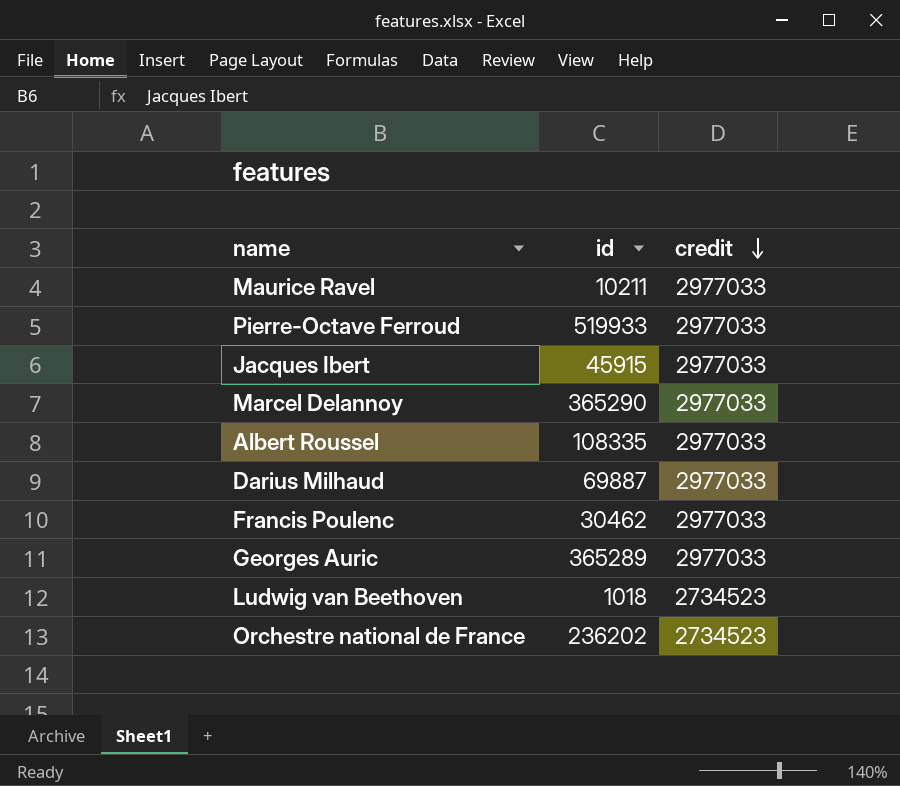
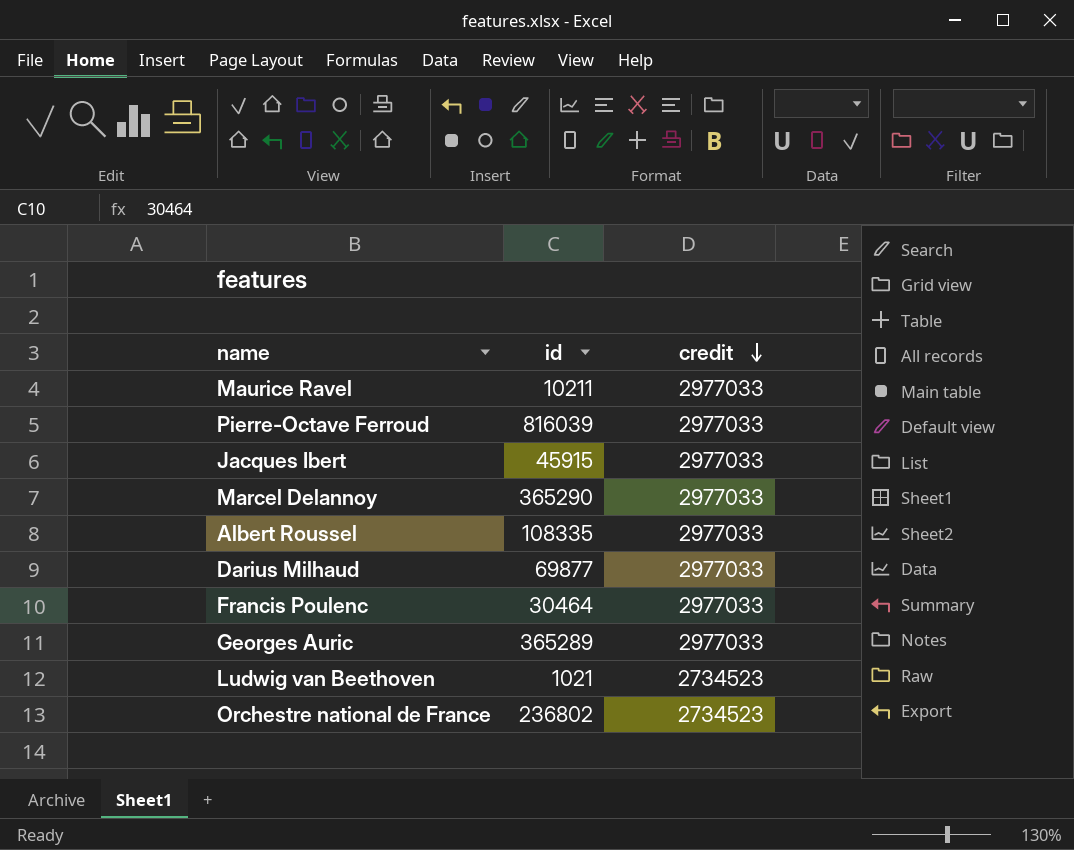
Pierre-Octave Ferroud | id: 519933 -> 816039
Darius Milhaud | id: 69887 -> 69877
Francis Poulenc | id: 30462 -> 30464
Ludwig van Beethoven | id: 1018 -> 1021
Orchestre national de France | id: 236202 -> 236802

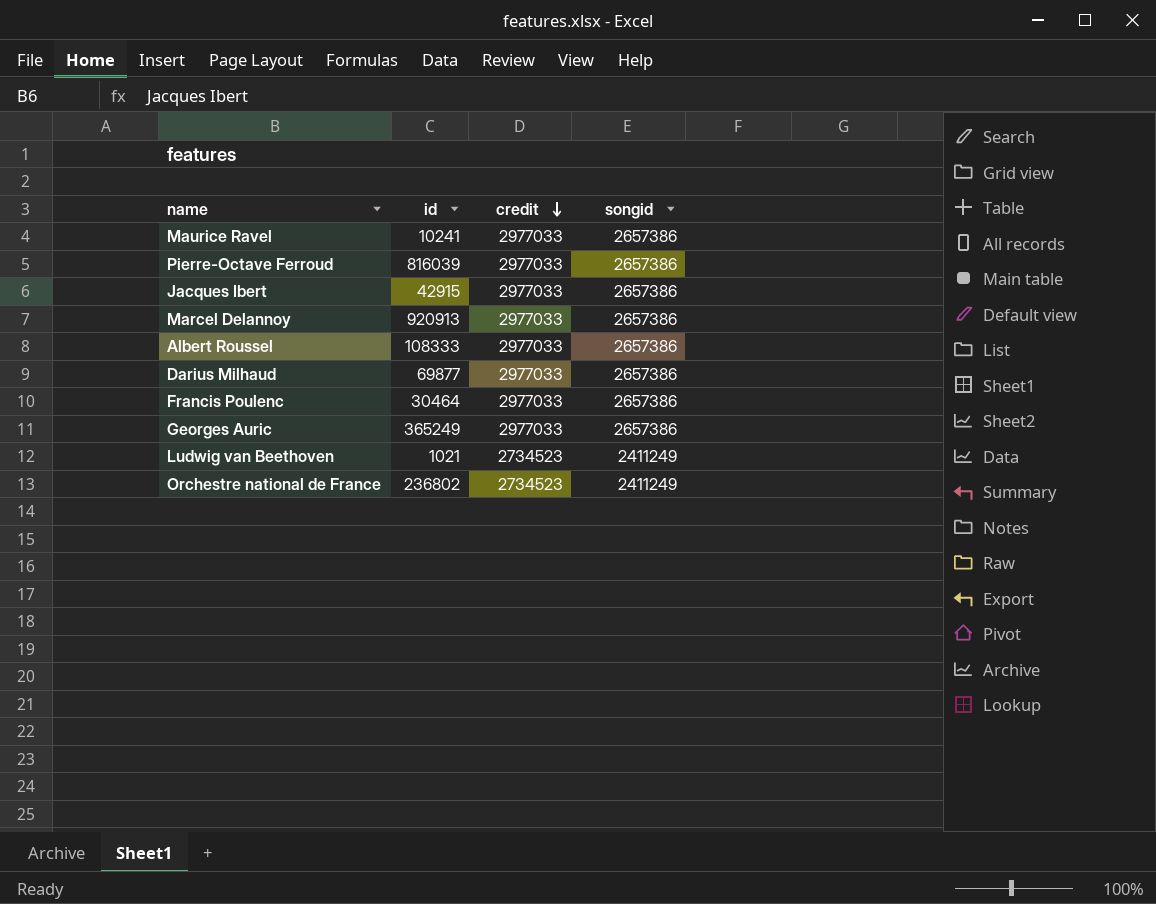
column songid | position: none -> 4
Maurice Ravel | id: 10211 -> 10241
Jacques Ibert | id: 45915 -> 42915
Marcel Delannoy | id: 365290 -> 920913
Albert Roussel | id: 108335 -> 108333
Georges Auric | id: 365289 -> 365249

